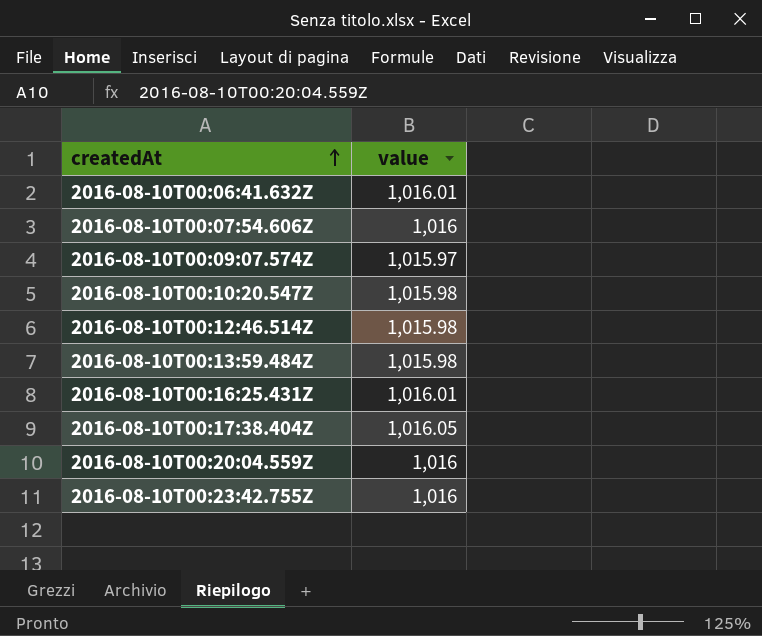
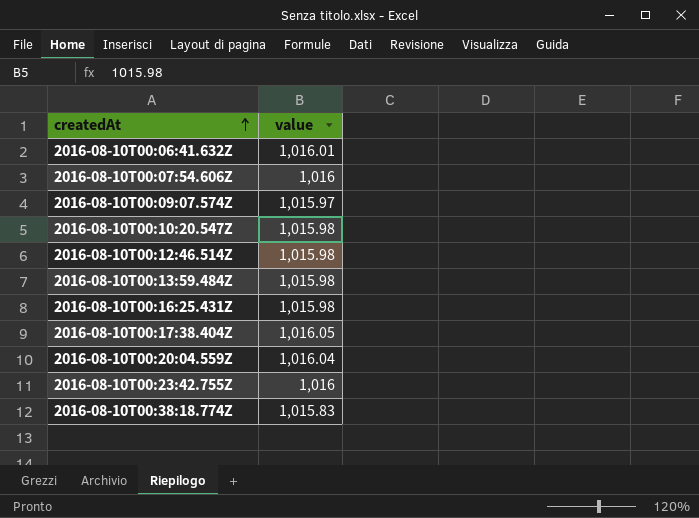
2016-08-10T00:16:25.431Z | value: 1,016.01 -> 1,015.98
2016-08-10T00:20:04.559Z | value: 1,016 -> 1,016.04
row 2016-08-10T00:38:18.774Z: none -> 1,015.83

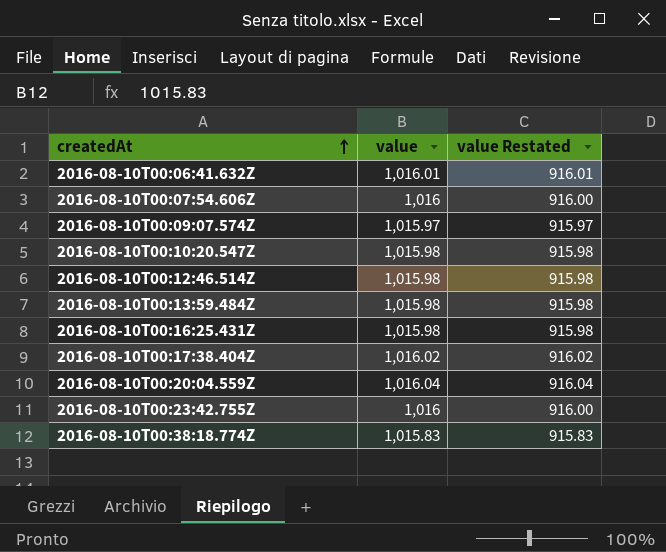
column value Restated | formula: none -> [value] - 100
2016-08-10T00:17:38.404Z | value: 1,016.05 -> 1,016.02

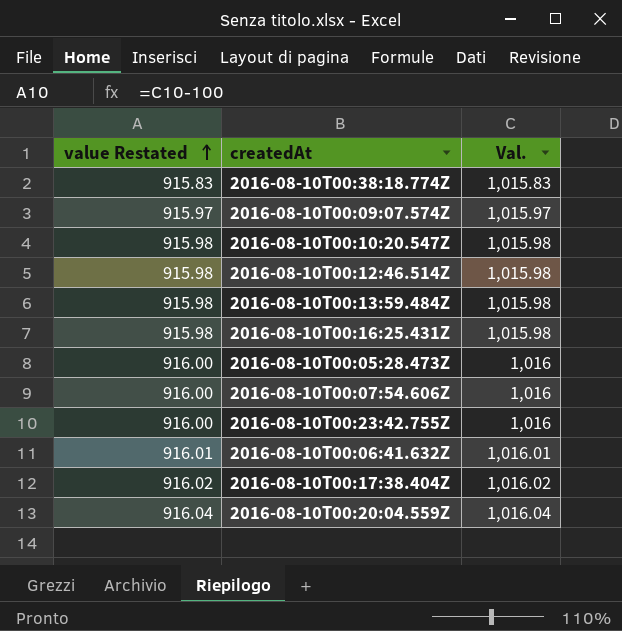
row order: createdAt ascending -> value Restated ascending
column value Restated | position: 3 -> 1
column name: value -> Val.
row 2016-08-10T00:05:28.473Z: none -> 916.00 | 1,016

